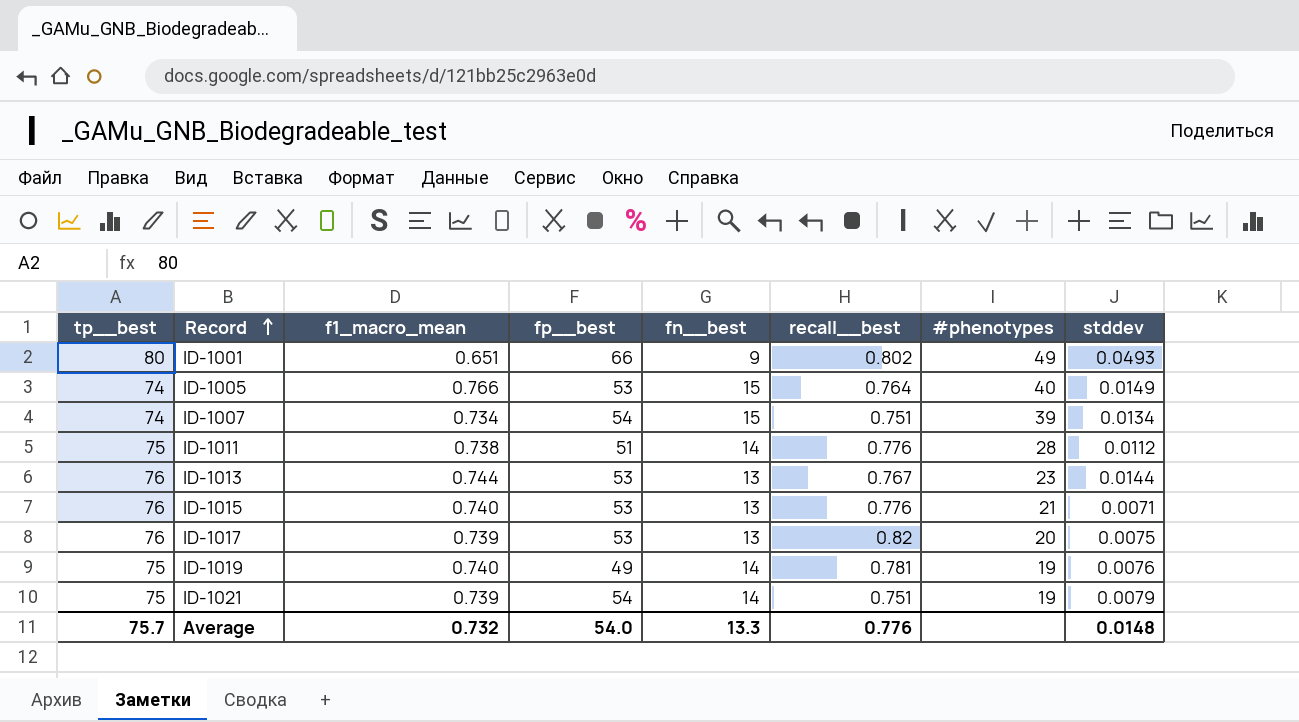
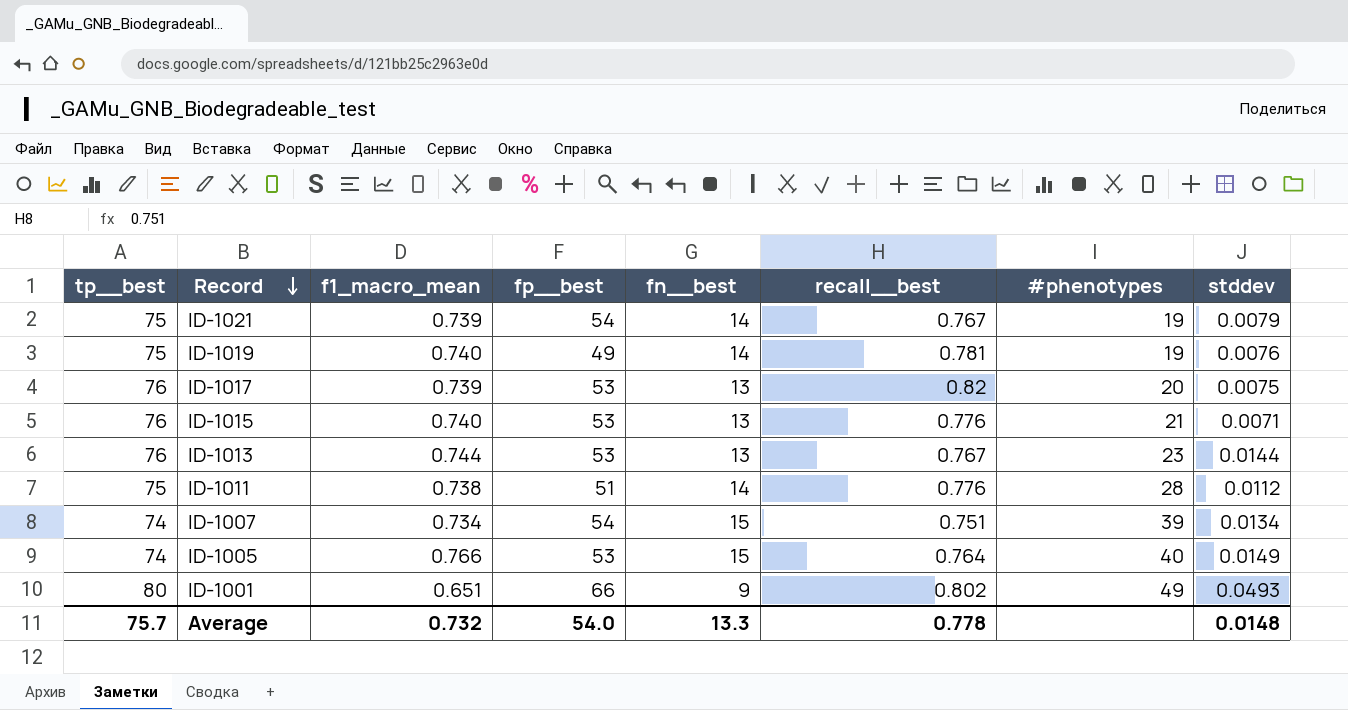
row order: Record ascending -> Record descending
ID-1021 | recall__best: 0.751 -> 0.767
Average | recall__best: 0.776 -> 0.778

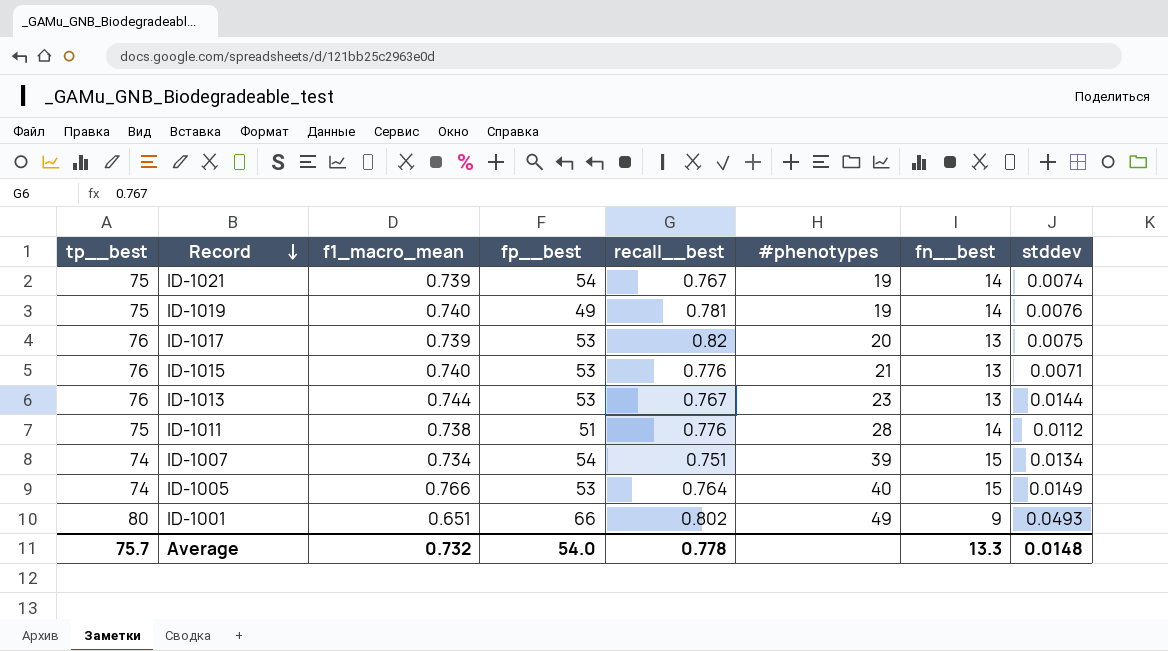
column fn__best | position: 5 -> 7
ID-1021 | stddev: 0.0079 -> 0.0074

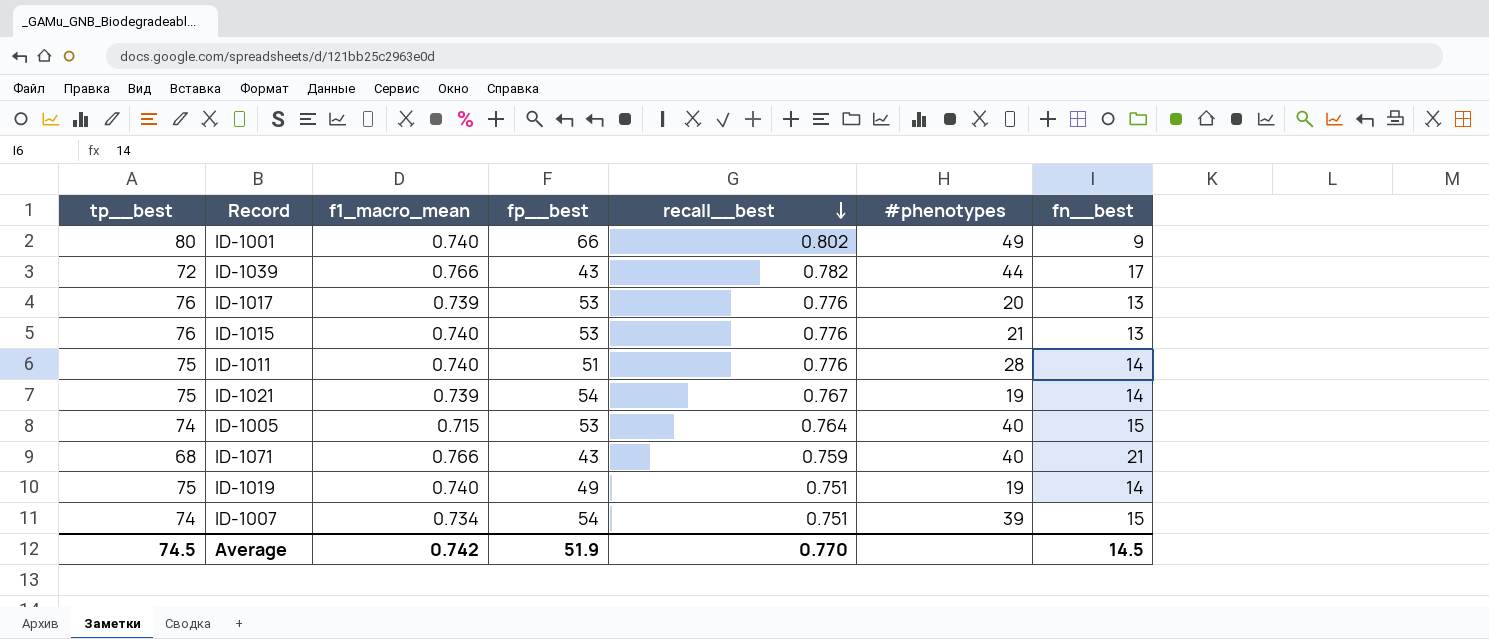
row order: Record descending -> recall__best descending
column stddev | position: 8 -> none
row ID-1013: 76 | 0.744 | 53 | 0.767 | 23 | 13 | 0.0144 -> none
ID-1001 | f1_macro_mean: 0.651 -> 0.740
row ID-1039: none -> 72 | 0.766 | 43 | 0.782 | 44 | 17
ID-1017 | recall__best: 0.82 -> 0.776
ID-1011 | f1_macro_mean: 0.738 -> 0.740
ID-1005 | f1_macro_mean: 0.766 -> 0.715
row ID-1071: none -> 68 | 0.766 | 43 | 0.759 | 40 | 21
ID-1019 | recall__best: 0.781 -> 0.751
Average | tp__best: 75.7 -> 74.5
Average | f1_macro_mean: 0.732 -> 0.742
Average | fp__best: 54.0 -> 51.9
Average | recall__best: 0.778 -> 0.770
Average | fn__best: 13.3 -> 14.5

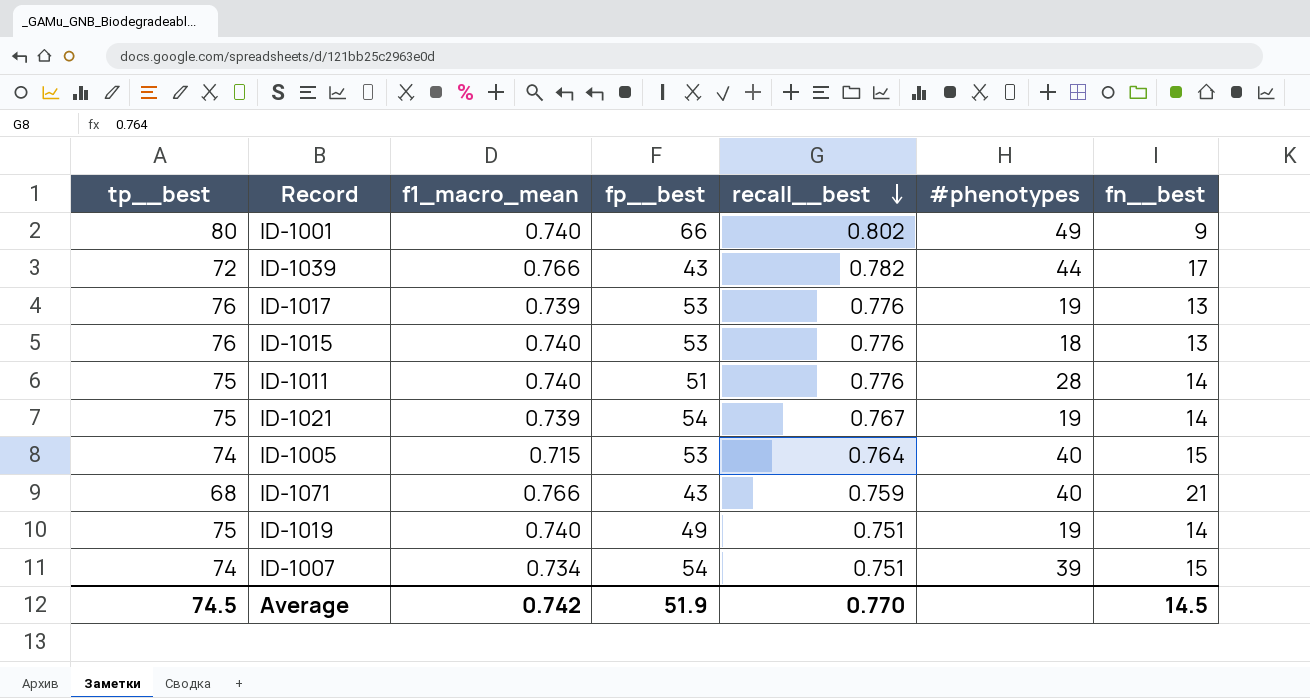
ID-1017 | #phenotypes: 20 -> 19
ID-1015 | #phenotypes: 21 -> 18

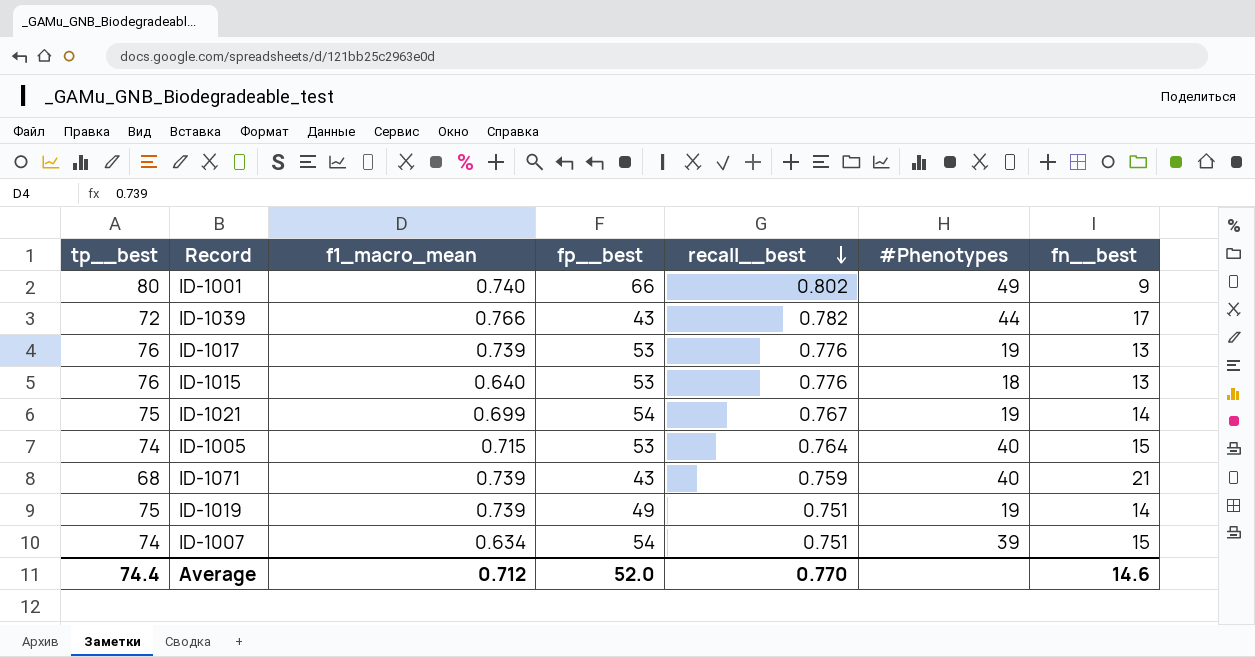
column name: #phenotypes -> #Phenotypes
row ID-1011: 75 | 0.740 | 51 | 0.776 | 28 | 14 -> none
ID-1015 | f1_macro_mean: 0.740 -> 0.640
ID-1021 | f1_macro_mean: 0.739 -> 0.699
ID-1071 | f1_macro_mean: 0.766 -> 0.739
ID-1019 | f1_macro_mean: 0.740 -> 0.739
ID-1007 | f1_macro_mean: 0.734 -> 0.634
Average | tp__best: 74.5 -> 74.4
Average | f1_macro_mean: 0.742 -> 0.712
Average | fp__best: 51.9 -> 52.0
Average | fn__best: 14.5 -> 14.6

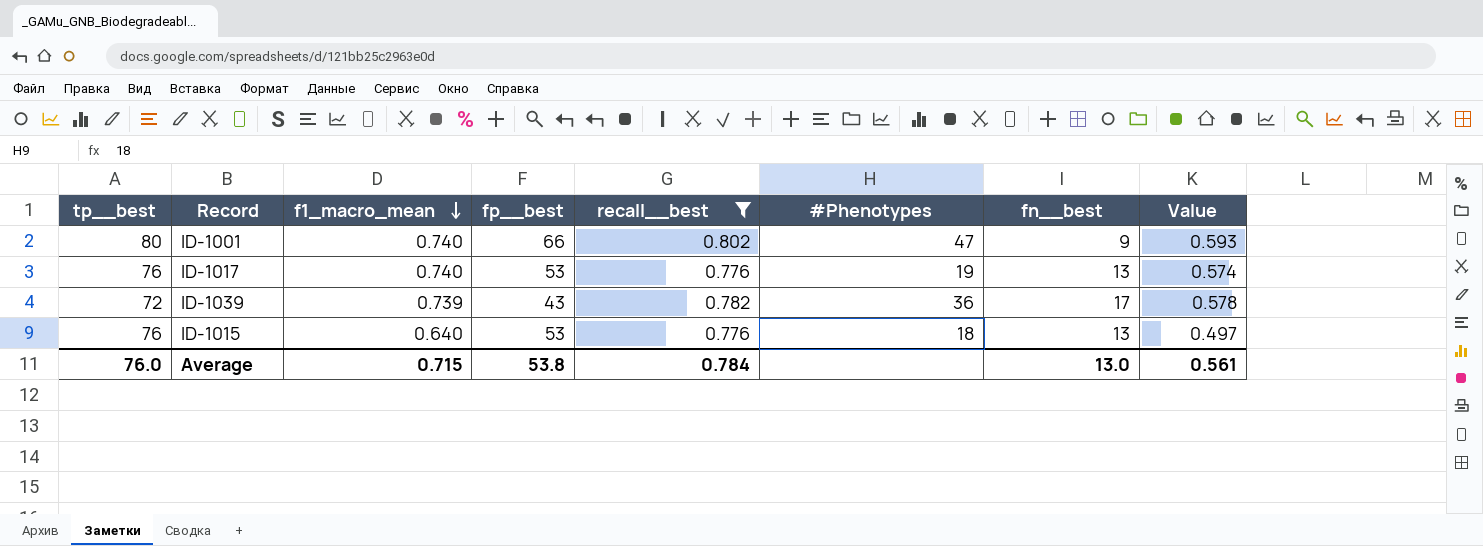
filter: none -> recall__best >= 0.776
row order: recall__best descending -> f1_macro_mean descending
column Value | formula: none -> [f1_macro_mean] * [recall__best]
ID-1001 | #Phenotypes: 49 -> 47
ID-1017 | f1_macro_mean: 0.739 -> 0.740
ID-1039 | f1_macro_mean: 0.766 -> 0.739
ID-1039 | #Phenotypes: 44 -> 36
Average | tp__best: 74.4 -> 76.0
Average | f1_macro_mean: 0.712 -> 0.715
Average | fp__best: 52.0 -> 53.8
Average | recall__best: 0.770 -> 0.784
Average | fn__best: 14.6 -> 13.0

